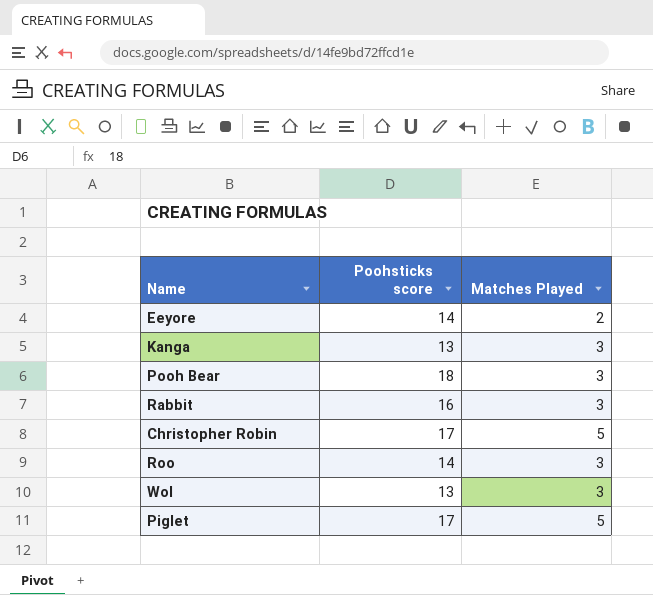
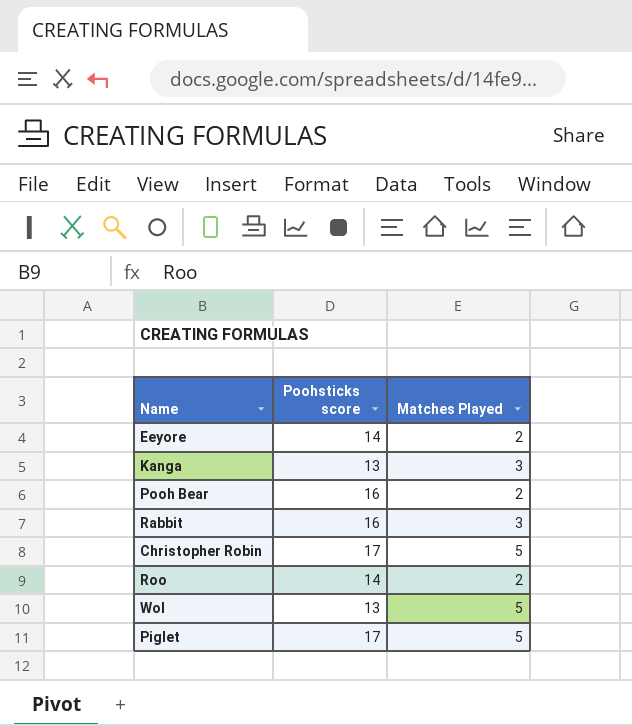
Pooh Bear | Poohsticks score: 18 -> 16
Pooh Bear | Matches Played: 3 -> 2
Roo | Matches Played: 3 -> 2
Wol | Matches Played: 3 -> 5

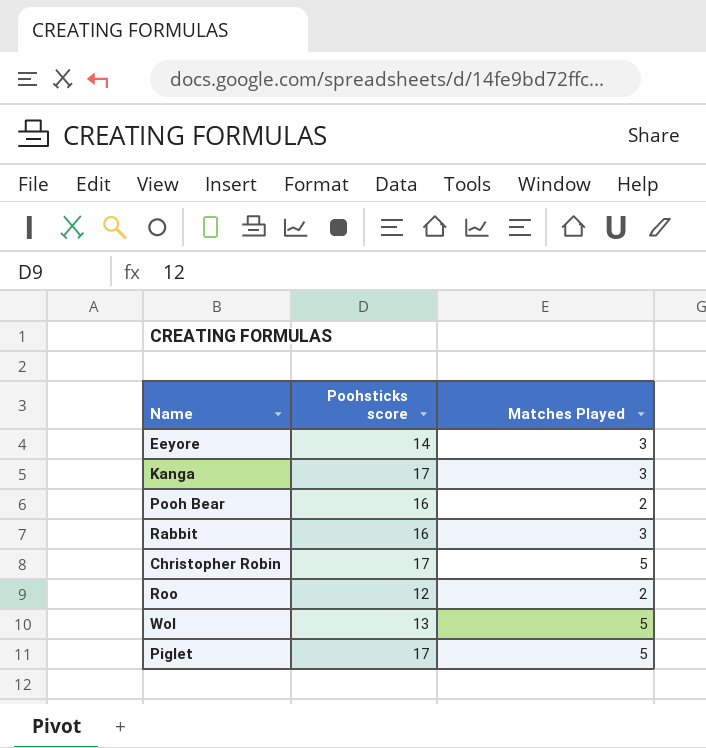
Eeyore | Matches Played: 2 -> 3
Kanga | Poohsticks score: 13 -> 17
Roo | Poohsticks score: 14 -> 12

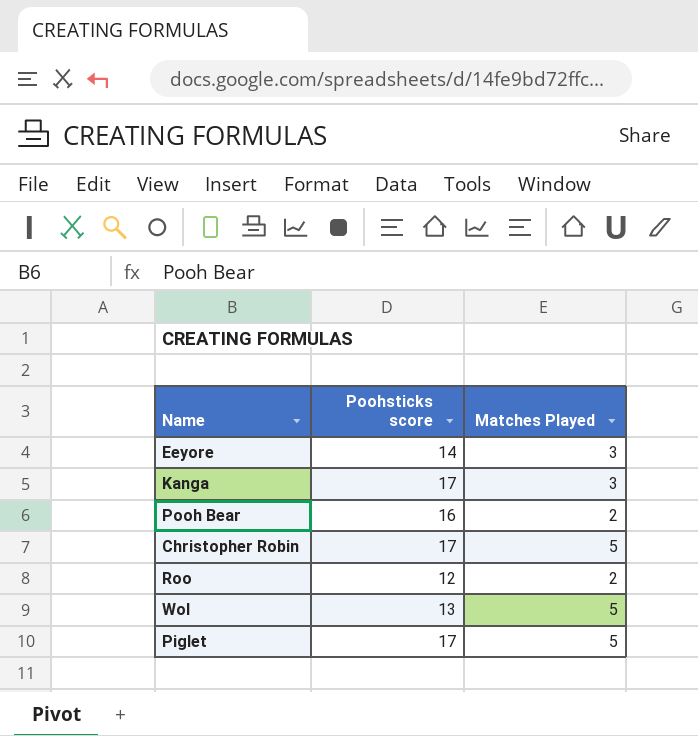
row Rabbit: 16 | 3 -> none

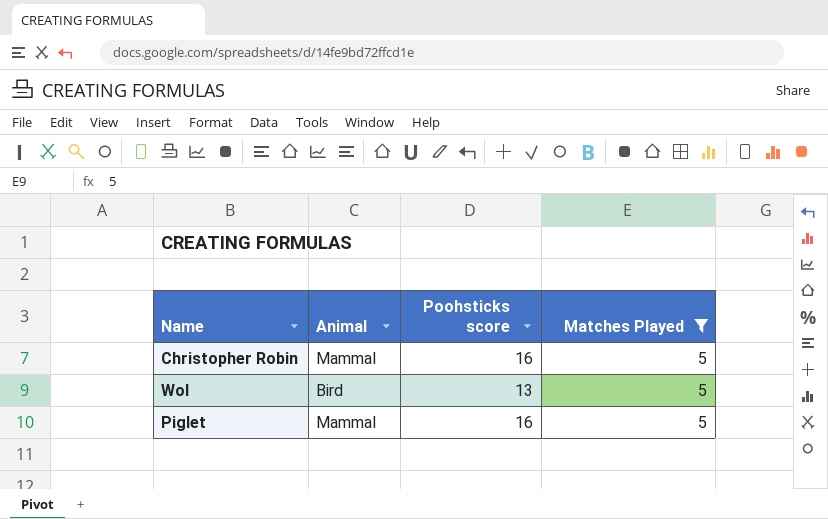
filter: none -> Matches Played = 5
column Animal | position: none -> 2
Christopher Robin | Poohsticks score: 17 -> 16
Piglet | Poohsticks score: 17 -> 16

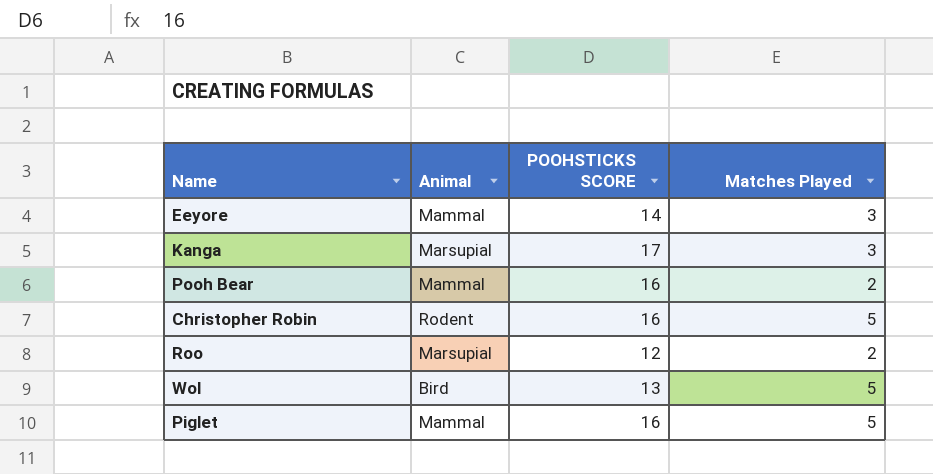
filter: Matches Played = 5 -> none
column name: Poohsticks score -> POOHSTICKS SCORE
Christopher Robin | Animal: Mammal -> Rodent

